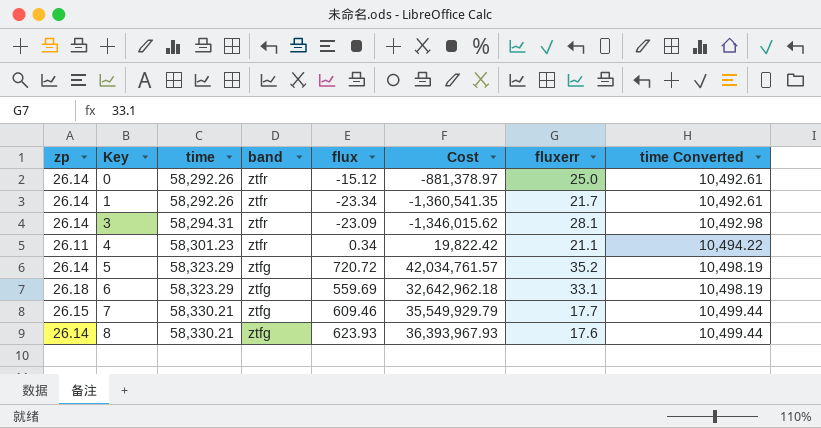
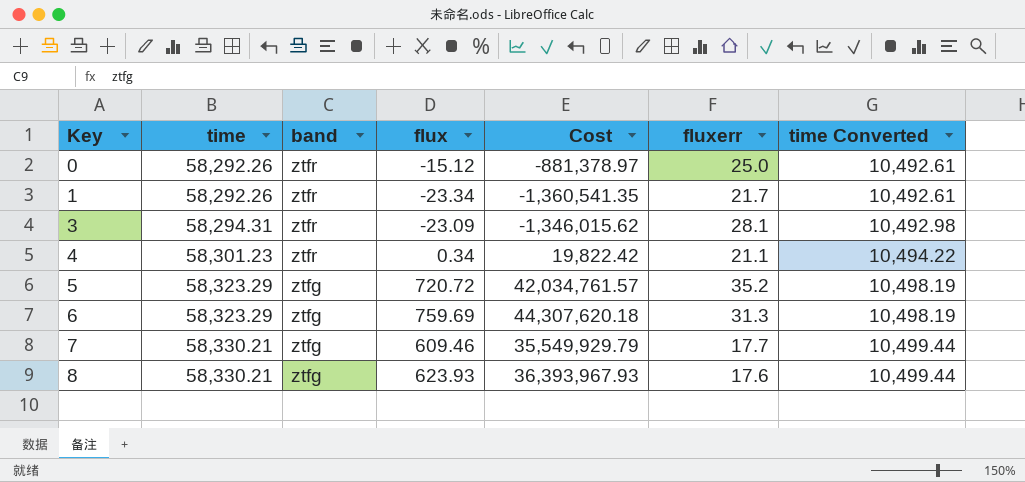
column zp | position: 1 -> none
6 | flux: 559.69 -> 759.69
6 | Cost: 32,642,962.18 -> 44,307,620.18
6 | fluxerr: 33.1 -> 31.3

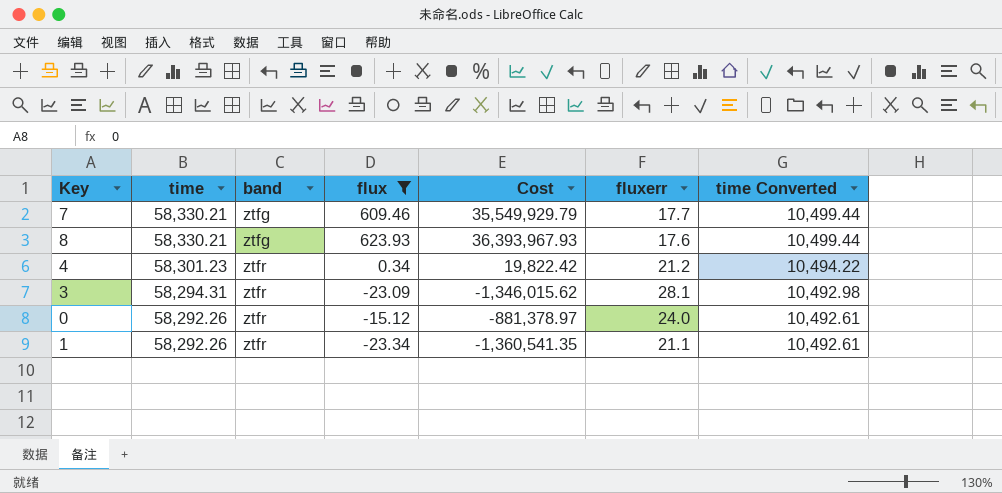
filter: none -> flux <= 623.93
row order: Key ascending -> time descending
4 | fluxerr: 21.1 -> 21.2
0 | fluxerr: 25.0 -> 24.0
1 | fluxerr: 21.7 -> 21.1

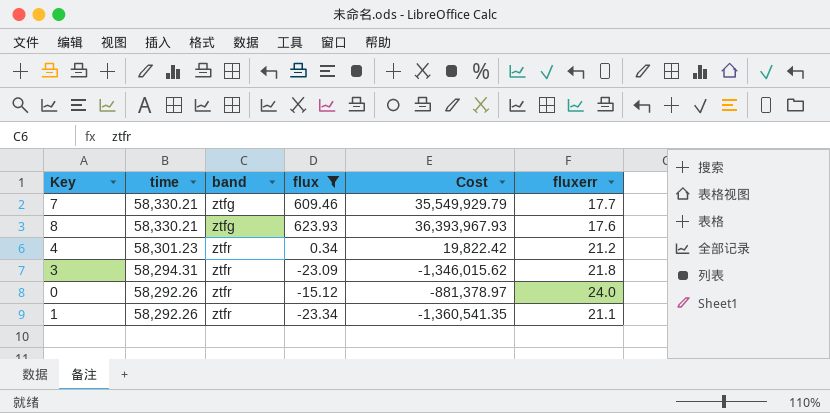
column time Converted | formula: [time] * 0.18 -> none
3 | fluxerr: 28.1 -> 21.8

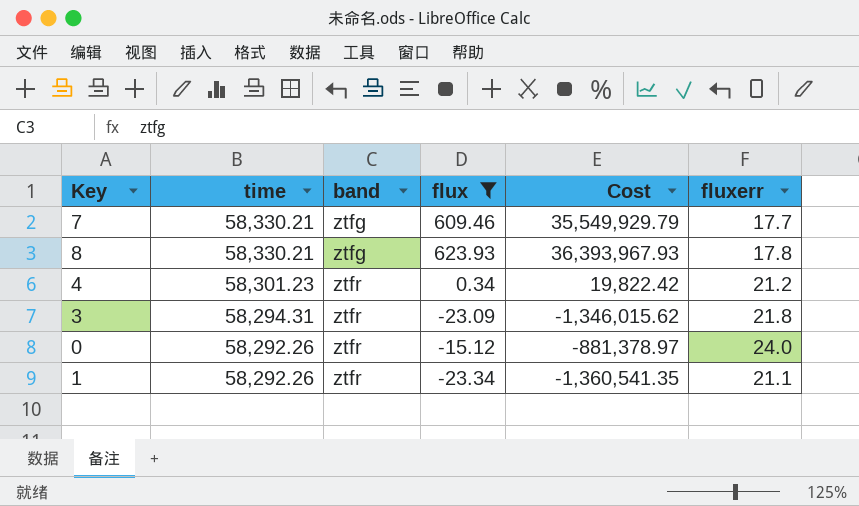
8 | fluxerr: 17.6 -> 17.8

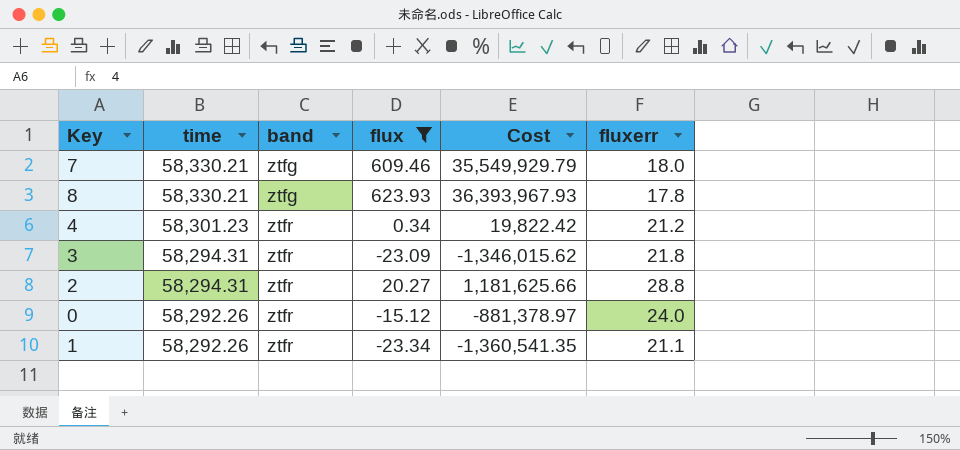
7 | fluxerr: 17.7 -> 18.0
row 2: none -> 58,294.31 | ztfr | 20.27 | 1,181,625.66 | 28.8

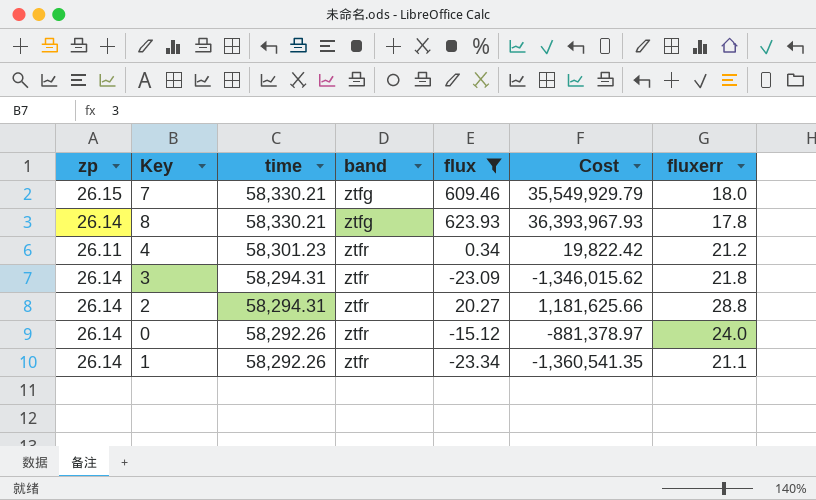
column zp | position: none -> 1

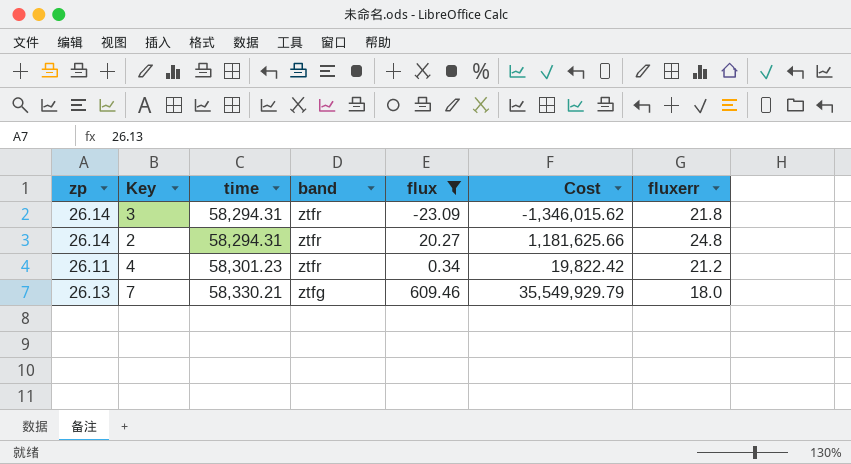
row order: time descending -> time ascending
row 8: 26.14 | 58,330.21 | ztfg | 623.93 | 36,393,967.93 | 17.8 -> none
row 0: 26.14 | 58,292.26 | ztfr | -15.12 | -881,378.97 | 24.0 -> none
row 1: 26.14 | 58,292.26 | ztfr | -23.34 | -1,360,541.35 | 21.1 -> none
2 | fluxerr: 28.8 -> 24.8
7 | zp: 26.15 -> 26.13

